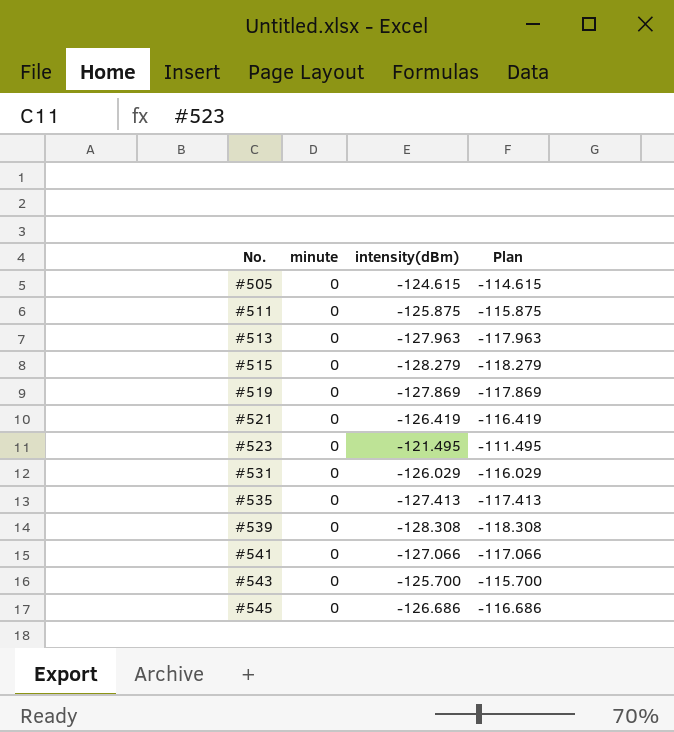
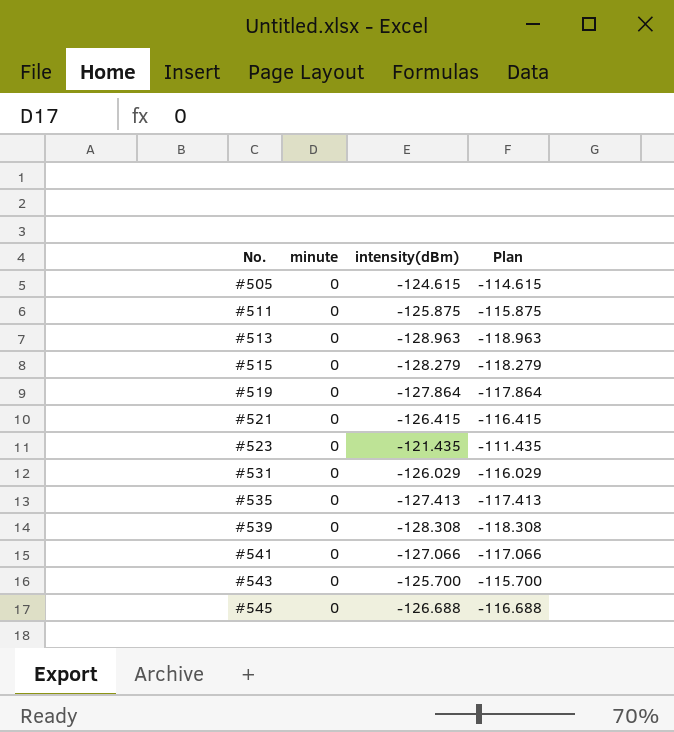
#513 | intensity(dBm): -127.963 -> -128.963
#513 | Plan: -117.963 -> -118.963
#519 | intensity(dBm): -127.869 -> -127.864
#519 | Plan: -117.869 -> -117.864
#521 | intensity(dBm): -126.419 -> -126.415
#521 | Plan: -116.419 -> -116.415
#523 | intensity(dBm): -121.495 -> -121.435
#523 | Plan: -111.495 -> -111.435
#545 | intensity(dBm): -126.686 -> -126.688
#545 | Plan: -116.686 -> -116.688

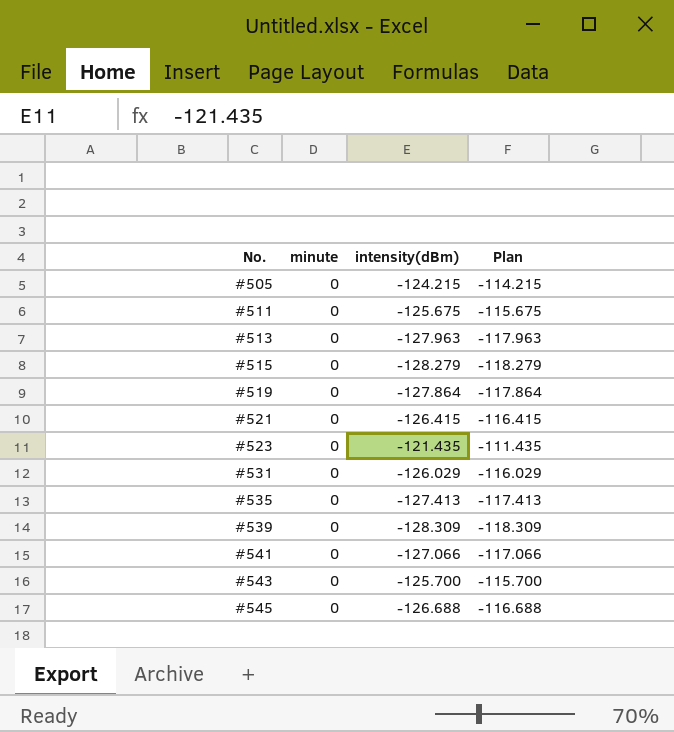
#505 | intensity(dBm): -124.615 -> -124.215
#505 | Plan: -114.615 -> -114.215
#511 | intensity(dBm): -125.875 -> -125.675
#511 | Plan: -115.875 -> -115.675
#513 | intensity(dBm): -128.963 -> -127.963
#513 | Plan: -118.963 -> -117.963
#539 | intensity(dBm): -128.308 -> -128.309
#539 | Plan: -118.308 -> -118.309

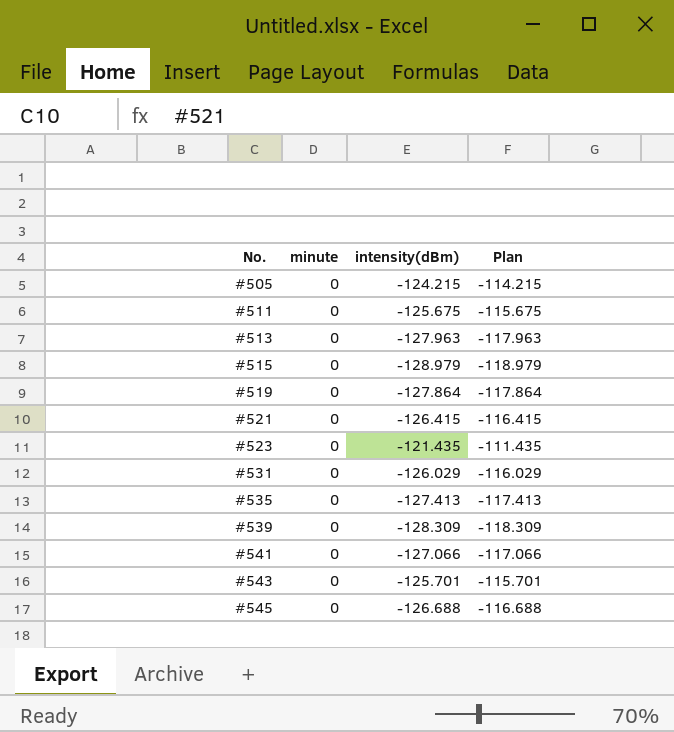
#515 | intensity(dBm): -128.279 -> -128.979
#515 | Plan: -118.279 -> -118.979
#543 | intensity(dBm): -125.700 -> -125.701
#543 | Plan: -115.700 -> -115.701

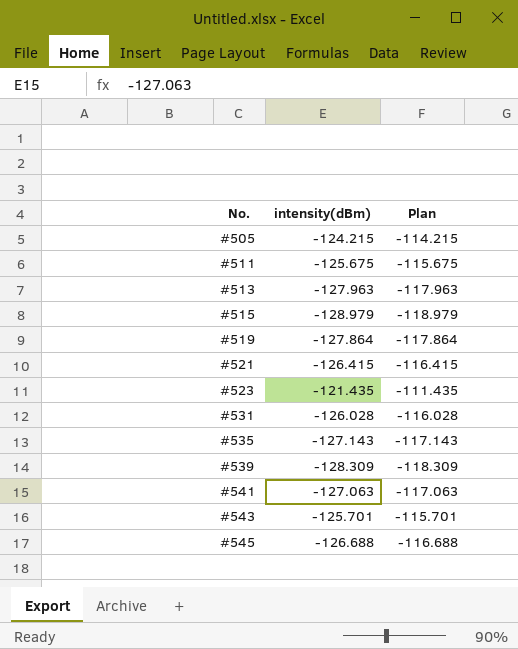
column minute | position: 2 -> none
#531 | intensity(dBm): -126.029 -> -126.028
#531 | Plan: -116.029 -> -116.028
#535 | intensity(dBm): -127.413 -> -127.143
#535 | Plan: -117.413 -> -117.143
#541 | intensity(dBm): -127.066 -> -127.063
#541 | Plan: -117.066 -> -117.063

